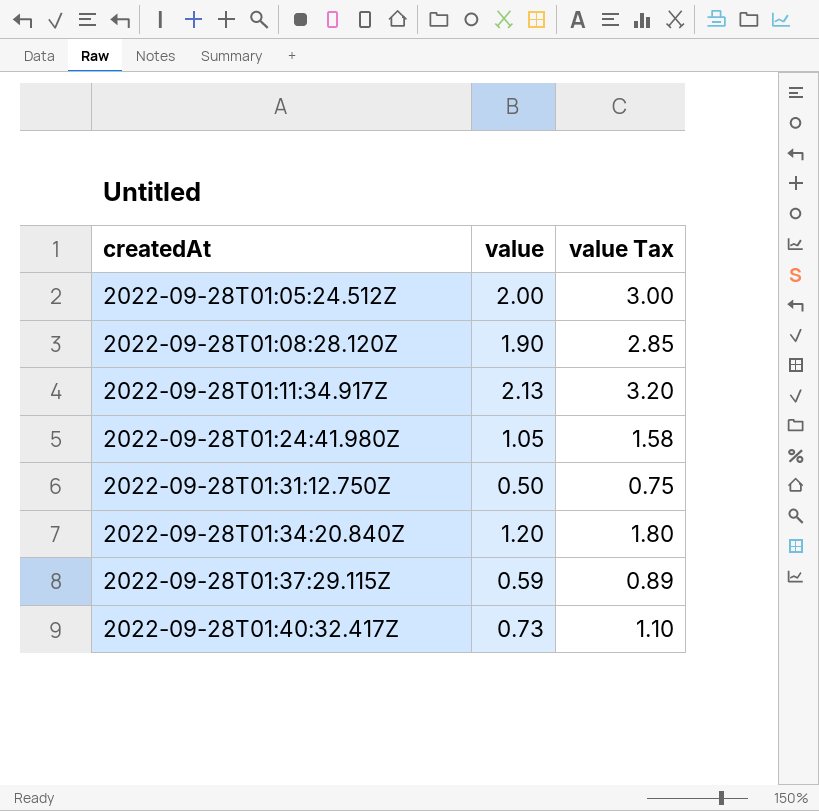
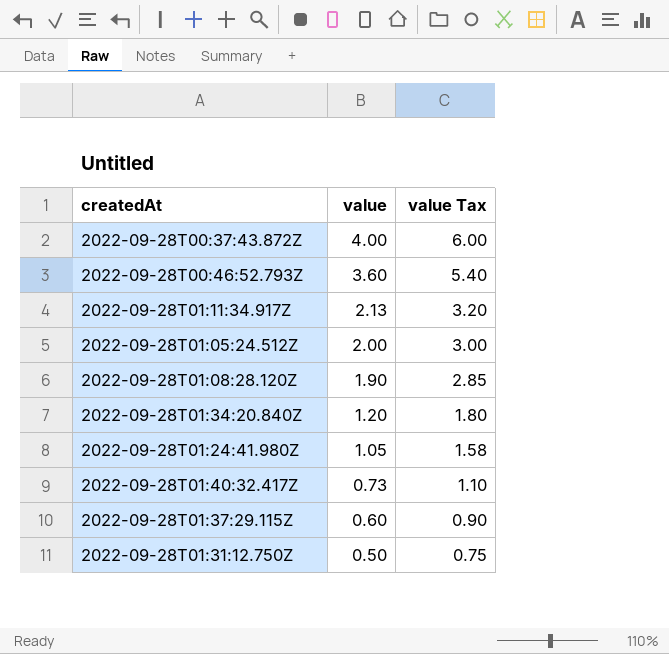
row order: createdAt ascending -> value descending
row 2022-09-28T00:37:43.872Z: none -> 4.00 | 6.00
row 2022-09-28T00:46:52.793Z: none -> 3.60 | 5.40
2022-09-28T01:37:29.115Z | value: 0.59 -> 0.60
2022-09-28T01:37:29.115Z | value Tax: 0.89 -> 0.90

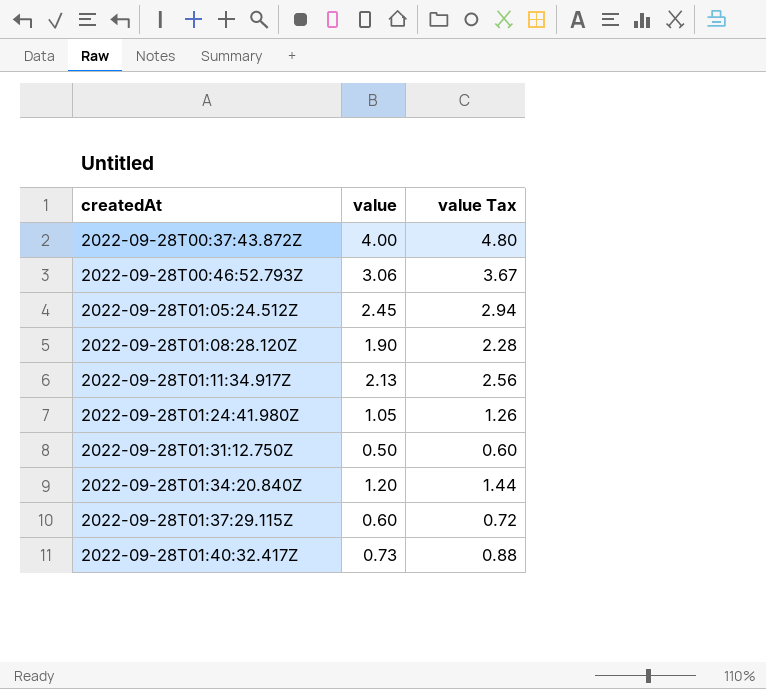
row order: value descending -> createdAt ascending
column value Tax | formula: [value] * 1.5 -> [value] * 1.2
2022-09-28T00:46:52.793Z | value: 3.60 -> 3.06
2022-09-28T01:05:24.512Z | value: 2.00 -> 2.45

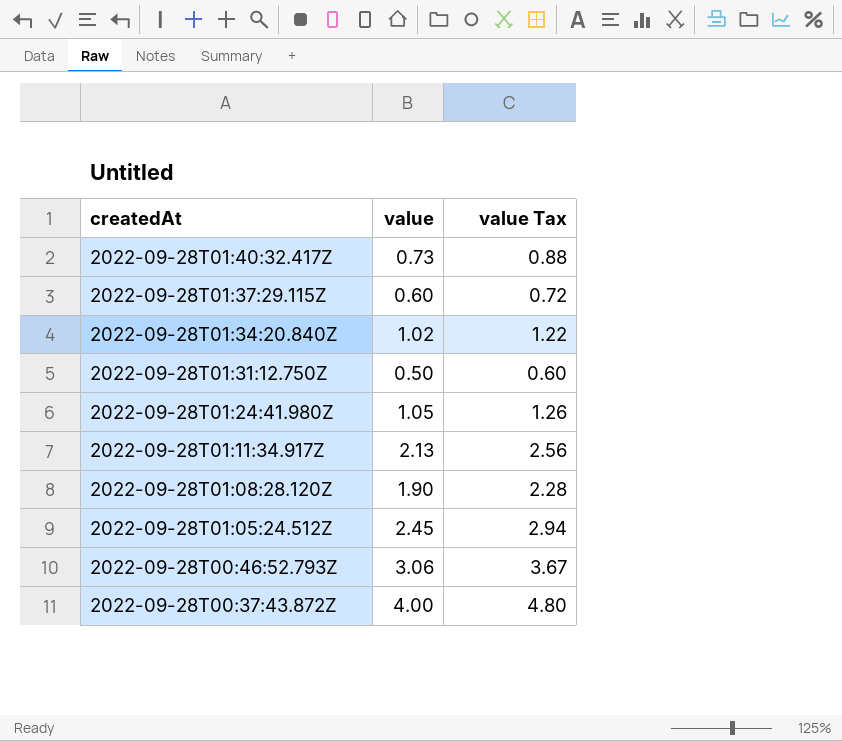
row order: createdAt ascending -> createdAt descending
2022-09-28T01:34:20.840Z | value: 1.20 -> 1.02
2022-09-28T01:34:20.840Z | value Tax: 1.44 -> 1.22

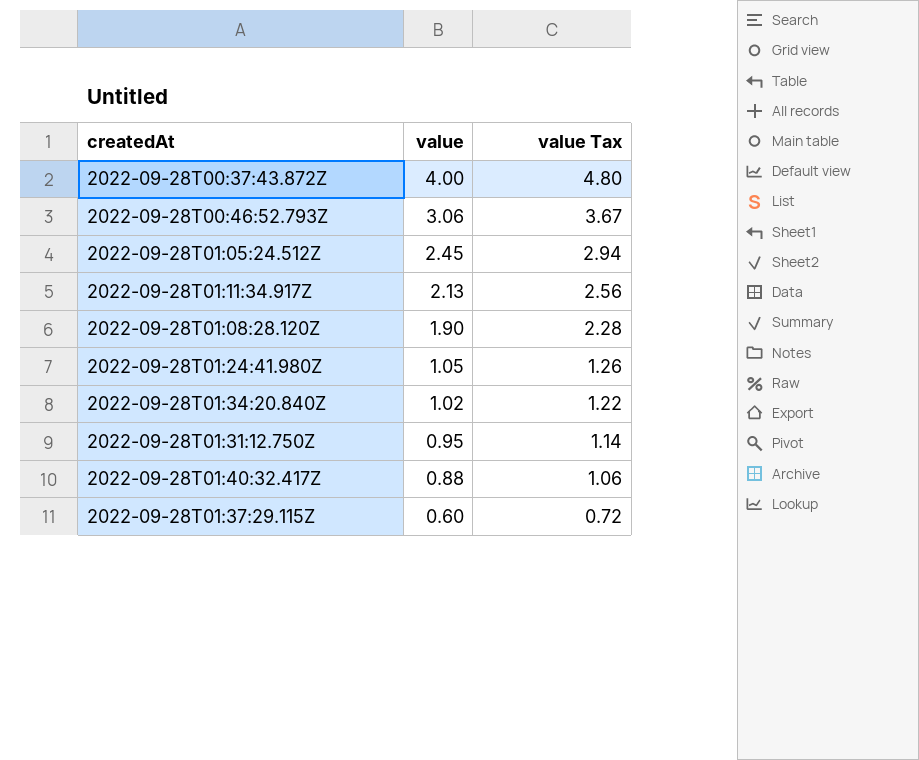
row order: createdAt descending -> value descending
2022-09-28T01:31:12.750Z | value: 0.50 -> 0.95
2022-09-28T01:31:12.750Z | value Tax: 0.60 -> 1.14
2022-09-28T01:40:32.417Z | value: 0.73 -> 0.88
2022-09-28T01:40:32.417Z | value Tax: 0.88 -> 1.06

